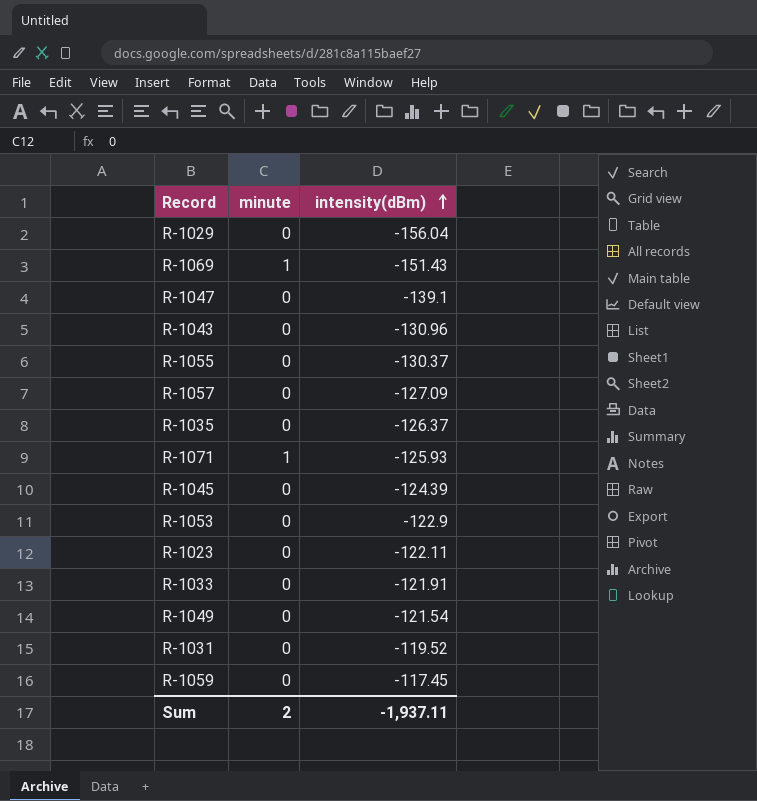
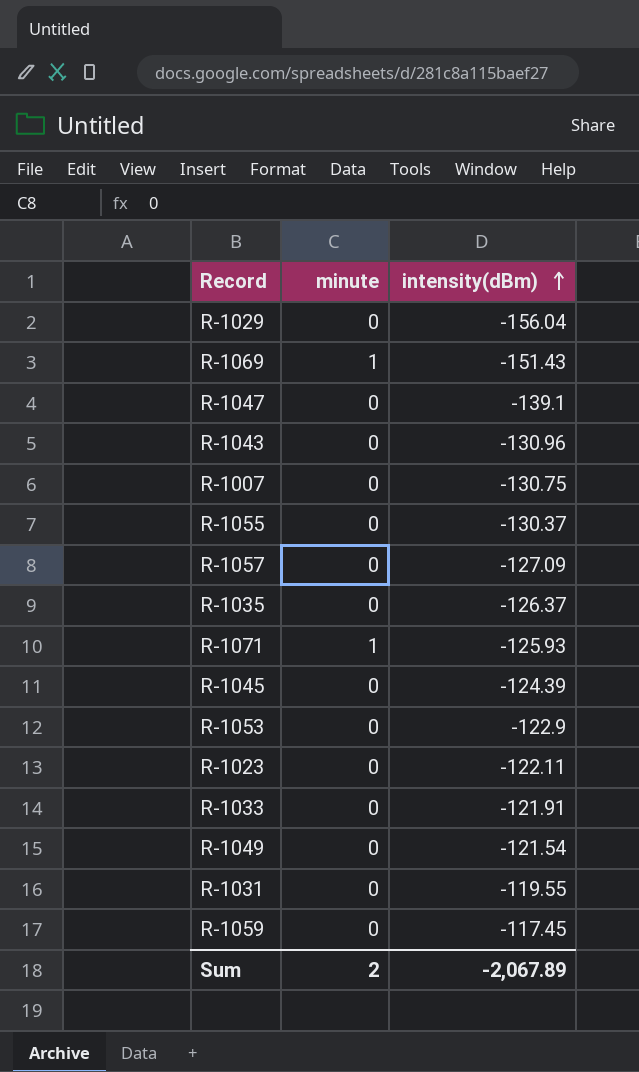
row R-1007: none -> 0 | -130.75
R-1031 | intensity(dBm): -119.52 -> -119.55
Sum | intensity(dBm): -1,937.11 -> -2,067.89

